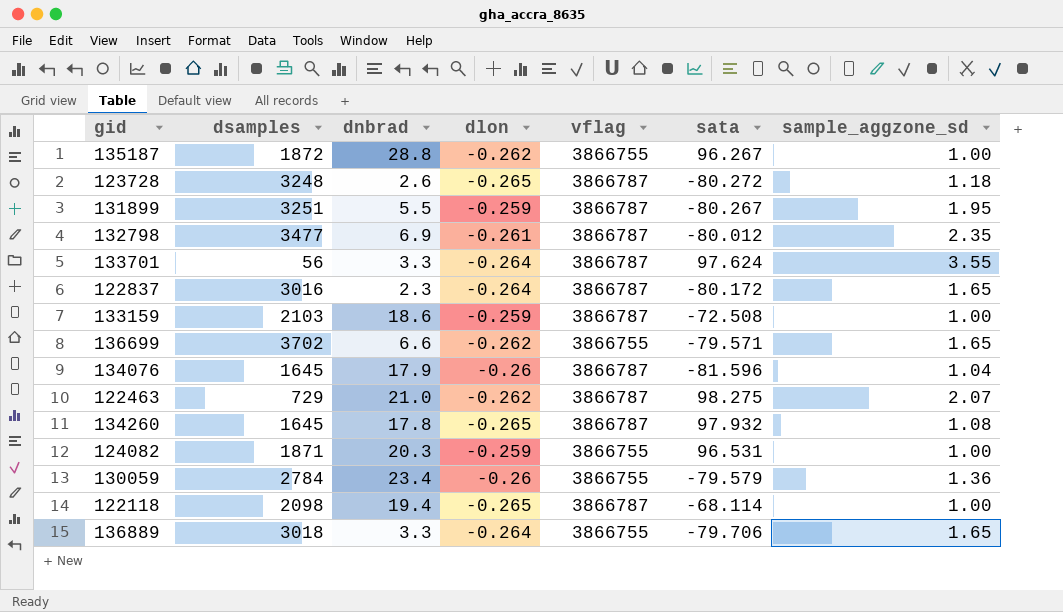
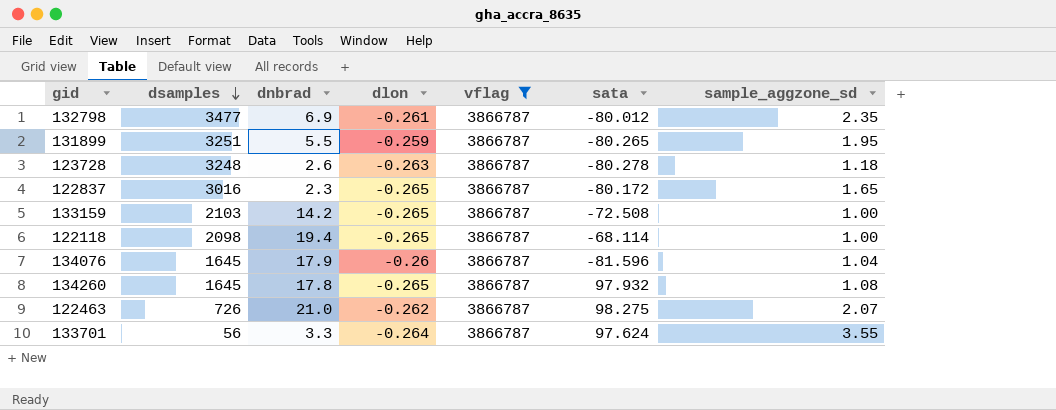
filter: none -> vflag = 3866787
row order: none -> dsamples descending
131899 | sata: -80.267 -> -80.265
123728 | dlon: -0.265 -> -0.263
123728 | sata: -80.272 -> -80.278
122837 | dlon: -0.264 -> -0.265
133159 | dnbrad: 18.6 -> 14.2
133159 | dlon: -0.259 -> -0.265
122463 | dsamples: 729 -> 726

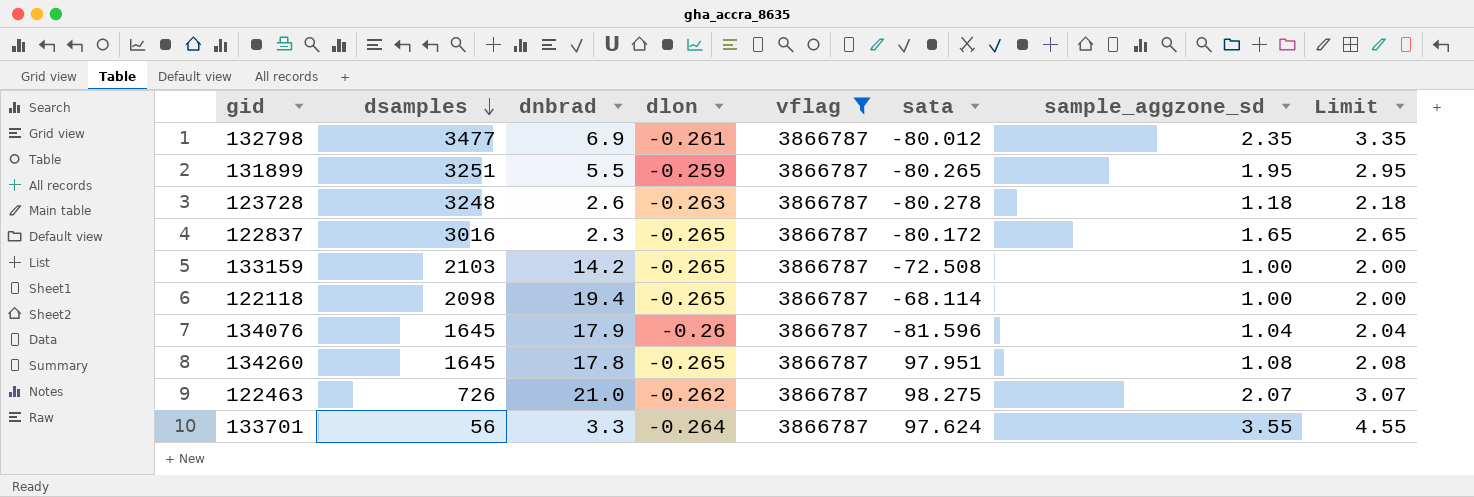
column Limit | formula: none -> [sample_aggzone_sd] + 1
134260 | sata: 97.932 -> 97.951

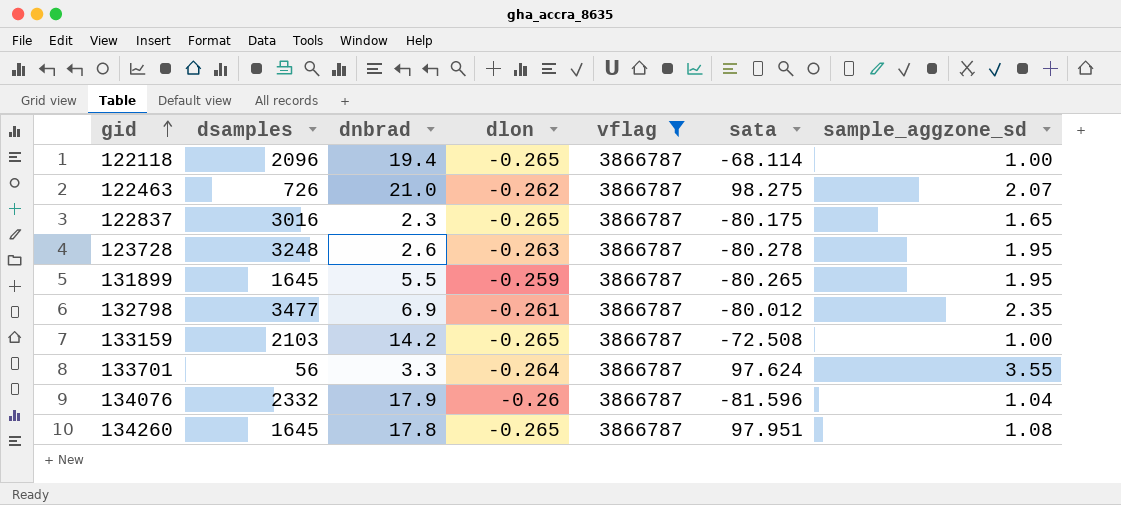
row order: dsamples descending -> gid ascending
column Limit | formula: [sample_aggzone_sd] + 1 -> none
122118 | dsamples: 2098 -> 2096
122837 | sata: -80.172 -> -80.175
123728 | sample_aggzone_sd: 1.18 -> 1.95
131899 | dsamples: 3251 -> 1645
134076 | dsamples: 1645 -> 2332

